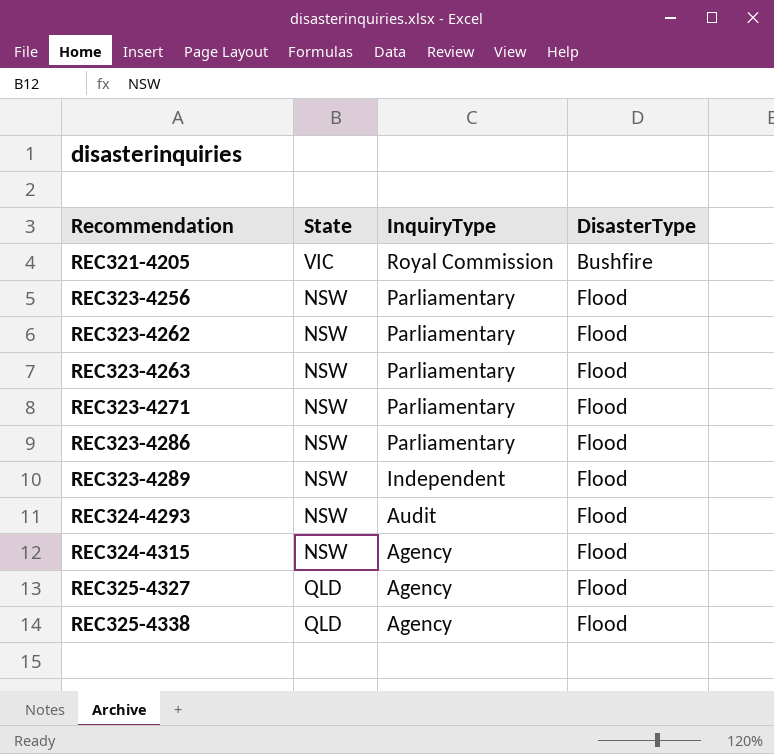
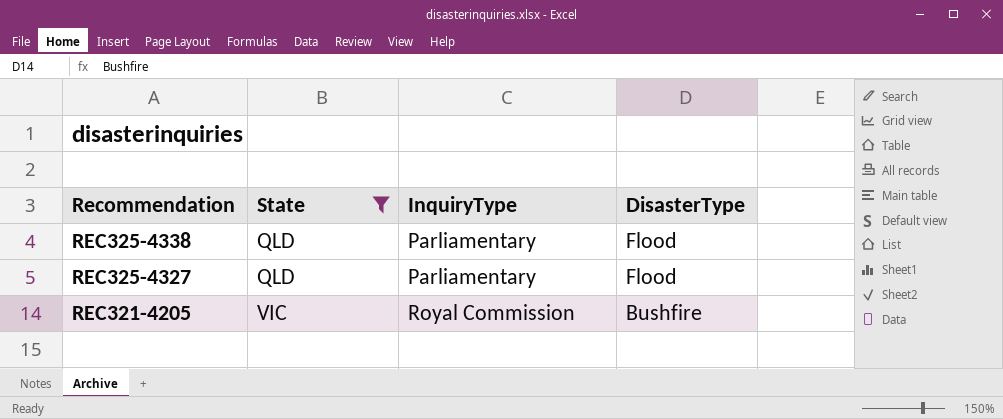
filter: none -> State != NSW
row order: Recommendation ascending -> Recommendation descending
REC325-4338 | InquiryType: Agency -> Parliamentary
REC325-4327 | InquiryType: Agency -> Parliamentary

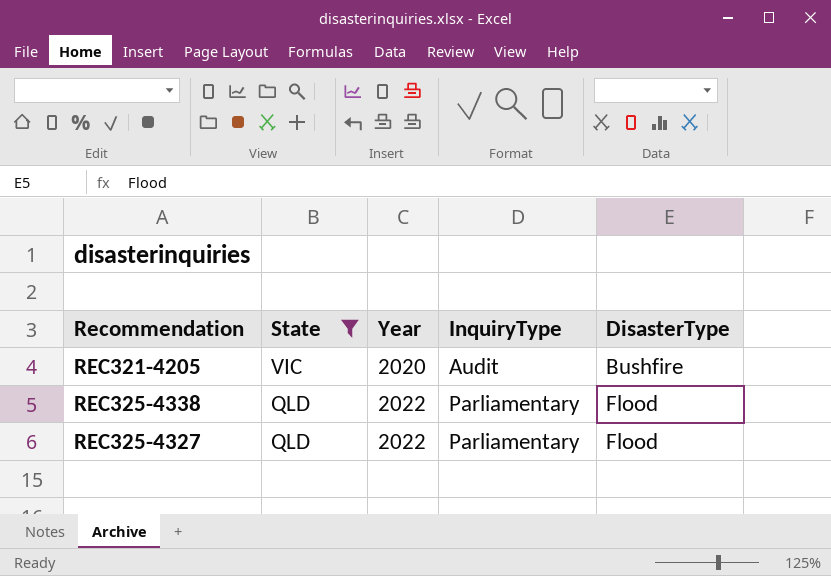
row order: Recommendation descending -> State descending
column Year | position: none -> 3
REC321-4205 | InquiryType: Royal Commission -> Audit

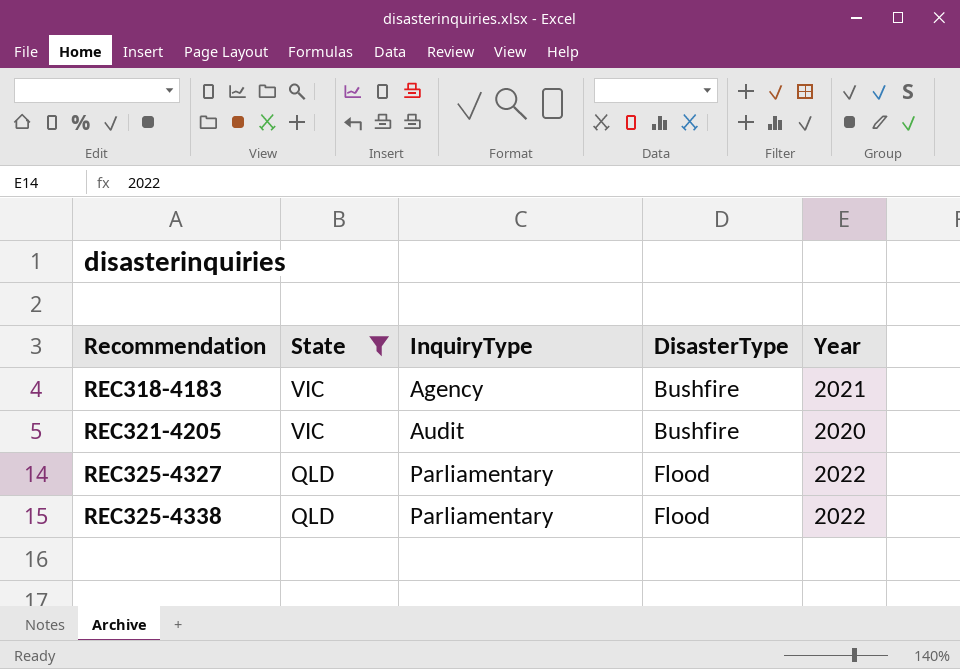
row order: State descending -> Recommendation ascending
column Year | position: 3 -> 5
row REC318-4183: none -> VIC | Agency | Bushfire | 2021

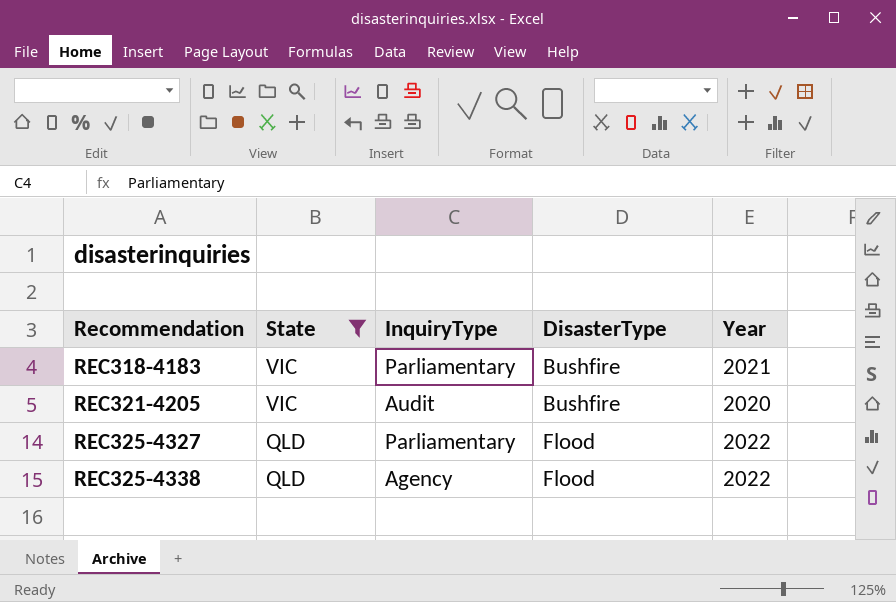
REC318-4183 | InquiryType: Agency -> Parliamentary
REC325-4338 | InquiryType: Parliamentary -> Agency

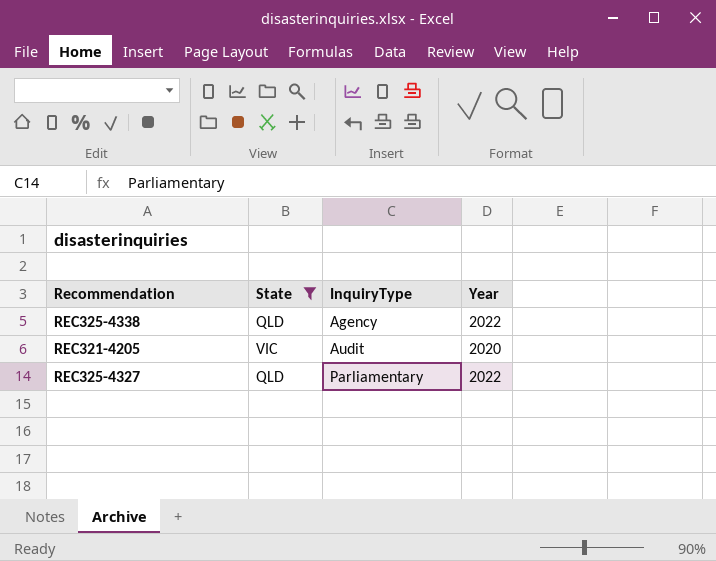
row order: Recommendation ascending -> InquiryType ascending
column DisasterType | position: 4 -> none
row REC318-4183: VIC | Parliamentary | Bushfire | 2021 -> none

